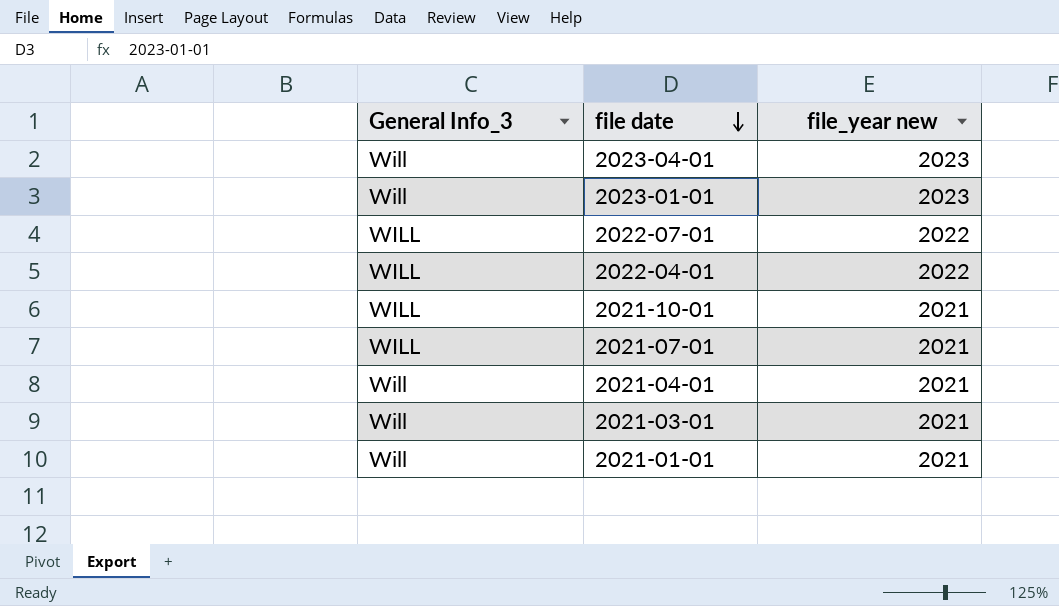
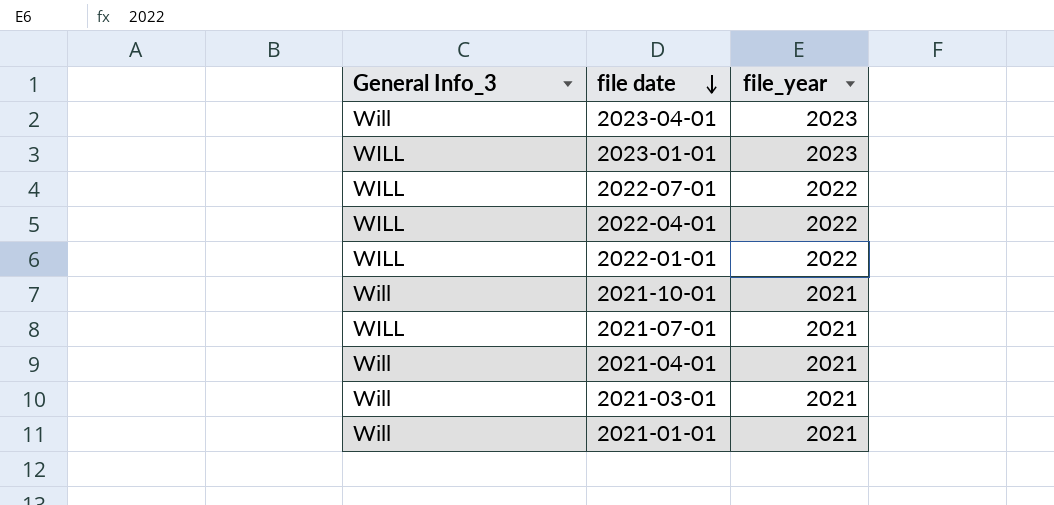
column name: file_year new -> file_year
2023-01-01 | General Info_3: Will -> WILL
row 2022-01-01: none -> WILL | 2022
2021-10-01 | General Info_3: WILL -> Will

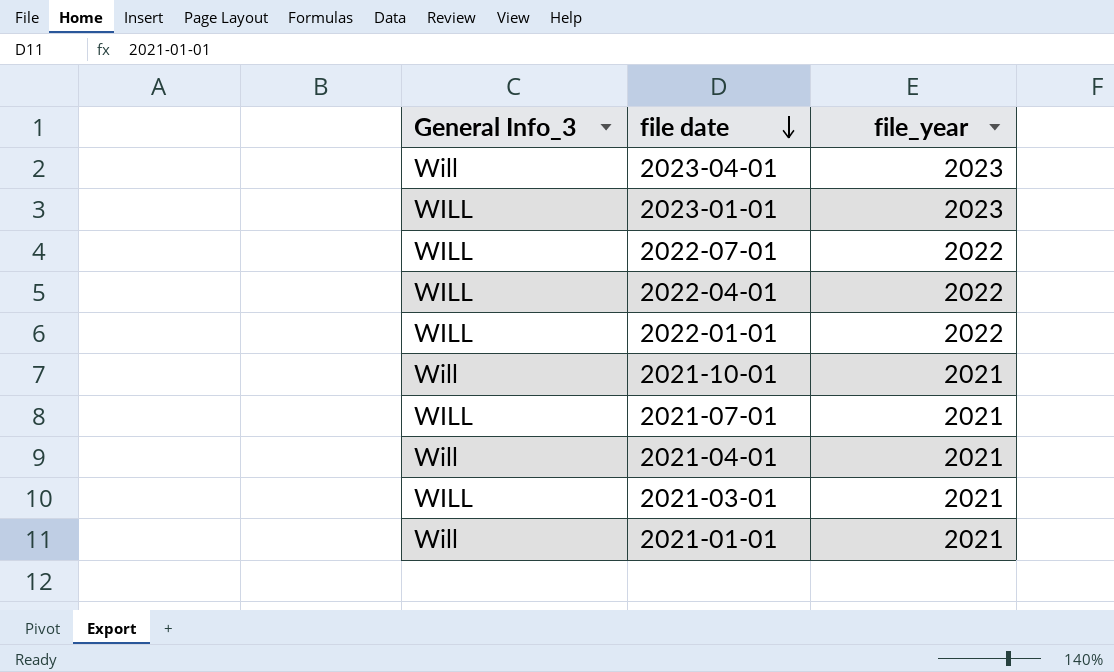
2021-03-01 | General Info_3: Will -> WILL

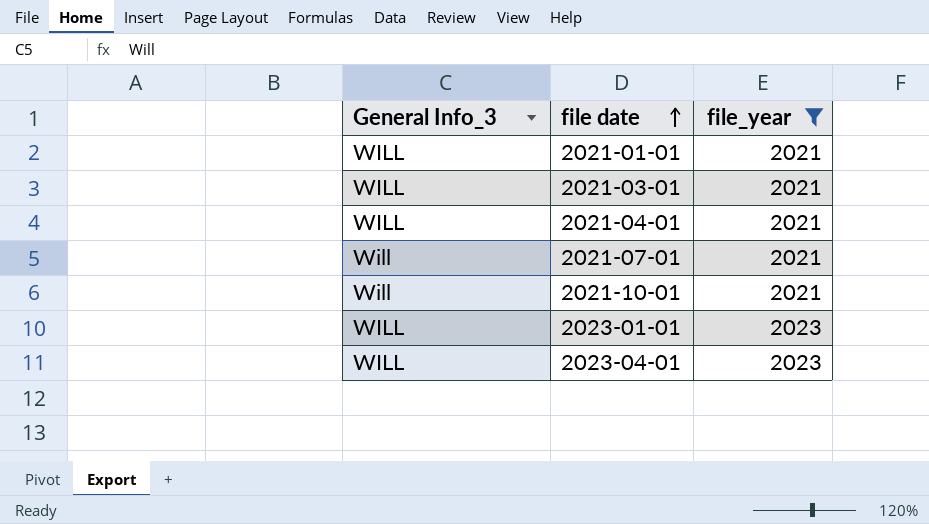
filter: none -> file_year != 2022
row order: file date descending -> file date ascending
2021-01-01 | General Info_3: Will -> WILL
2021-04-01 | General Info_3: Will -> WILL
2021-07-01 | General Info_3: WILL -> Will
2023-04-01 | General Info_3: Will -> WILL

